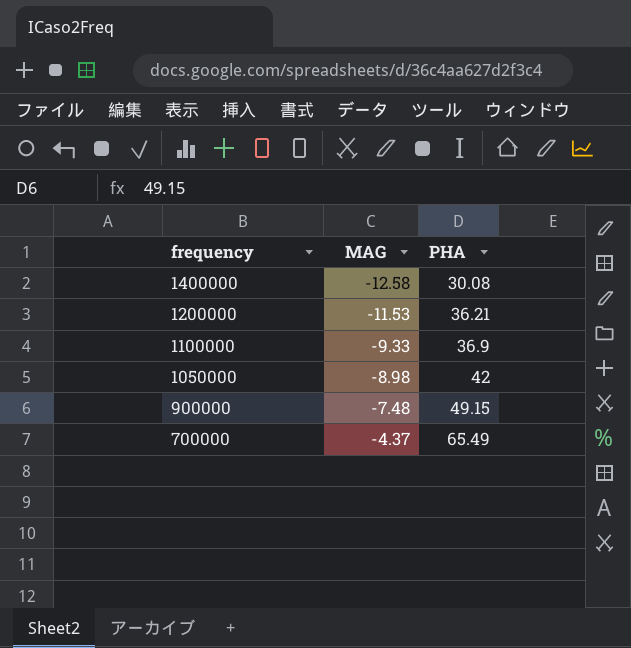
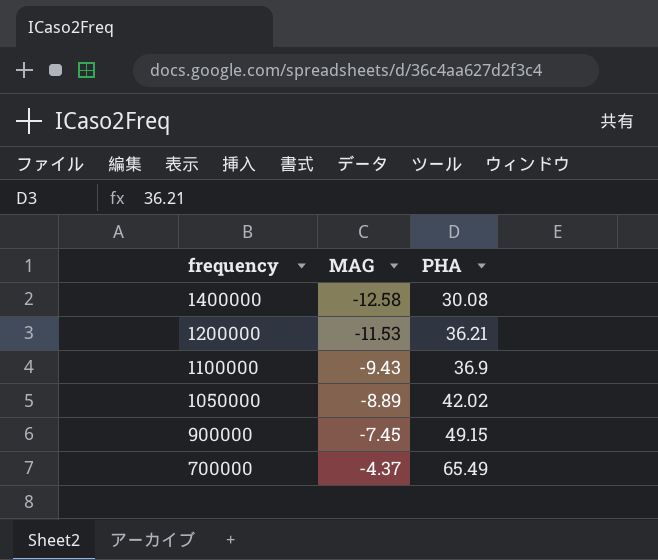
1100000 | MAG: -9.33 -> -9.43
1050000 | MAG: -8.98 -> -8.89
1050000 | PHA: 42 -> 42.02
900000 | MAG: -7.48 -> -7.45

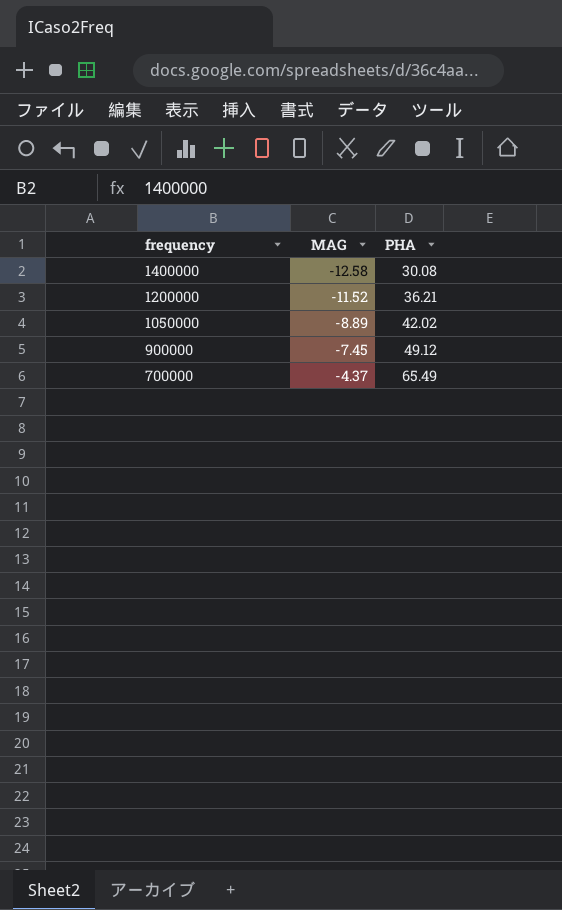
row 1100000: -9.43 | 36.9 -> none
1200000 | MAG: -11.53 -> -11.52
900000 | PHA: 49.15 -> 49.12

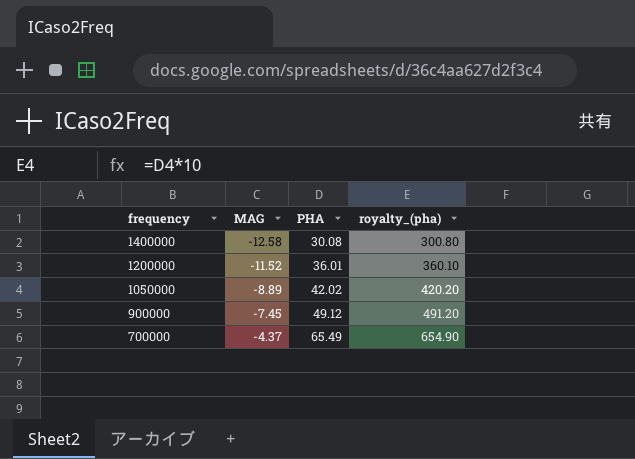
column royalty_(pha) | formula: none -> [PHA] * 10
1200000 | PHA: 36.21 -> 36.01

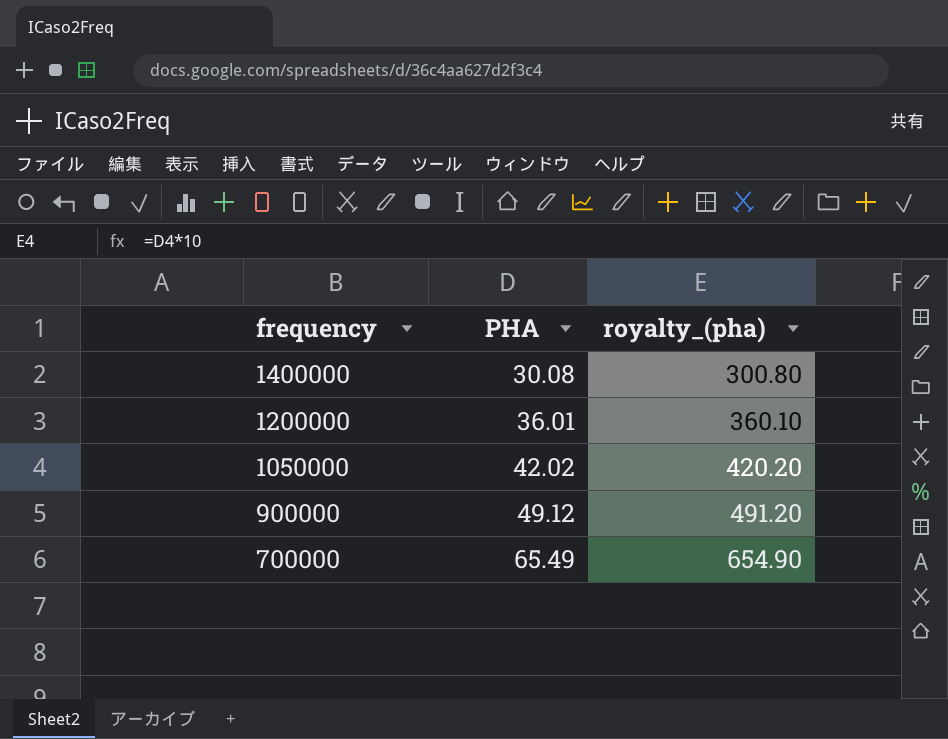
column MAG | position: 2 -> none

